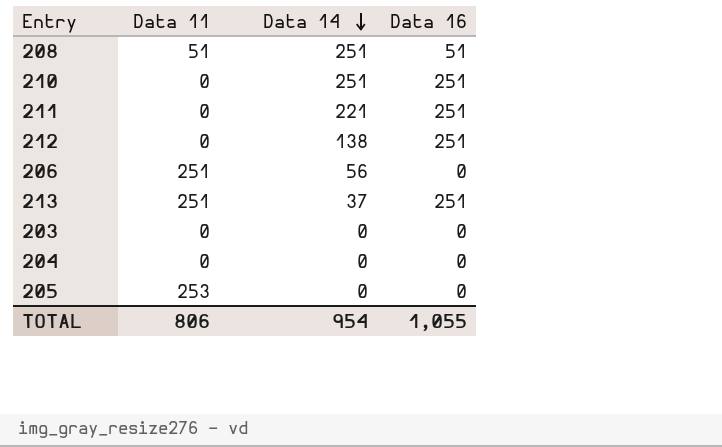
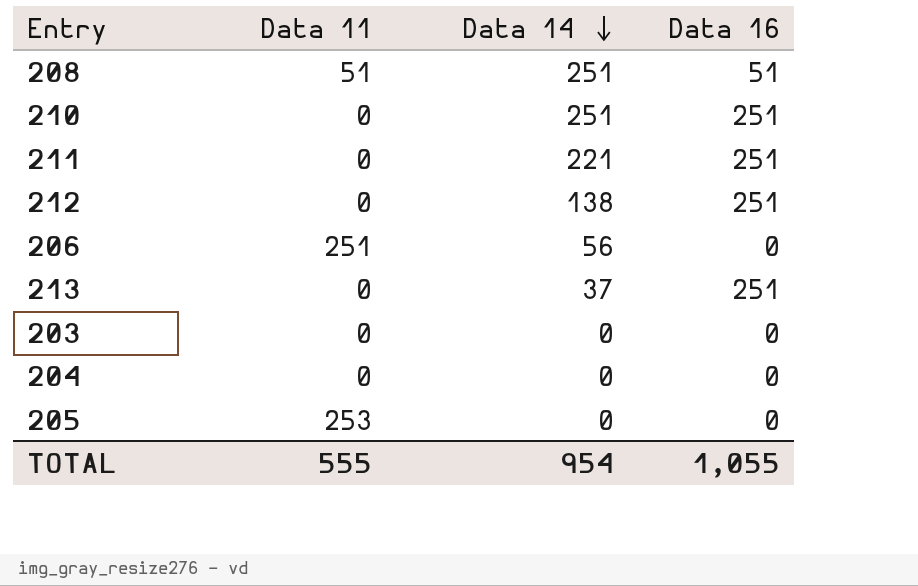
213 | Data 11: 251 -> 0
TOTAL | Data 11: 806 -> 555

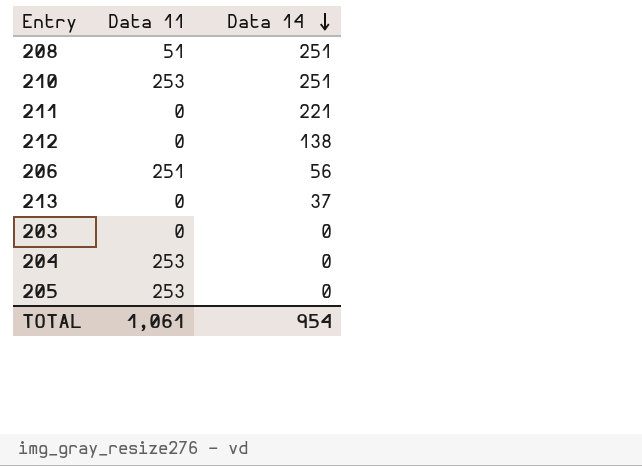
column Data 16 | position: 4 -> none
210 | Data 11: 0 -> 253
204 | Data 11: 0 -> 253
TOTAL | Data 11: 555 -> 1,061

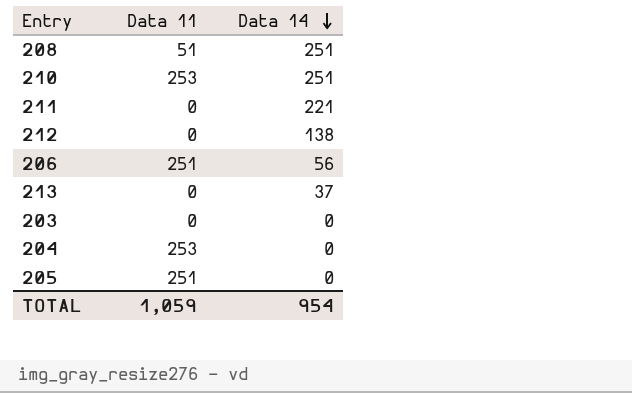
205 | Data 11: 253 -> 251
TOTAL | Data 11: 1,061 -> 1,059

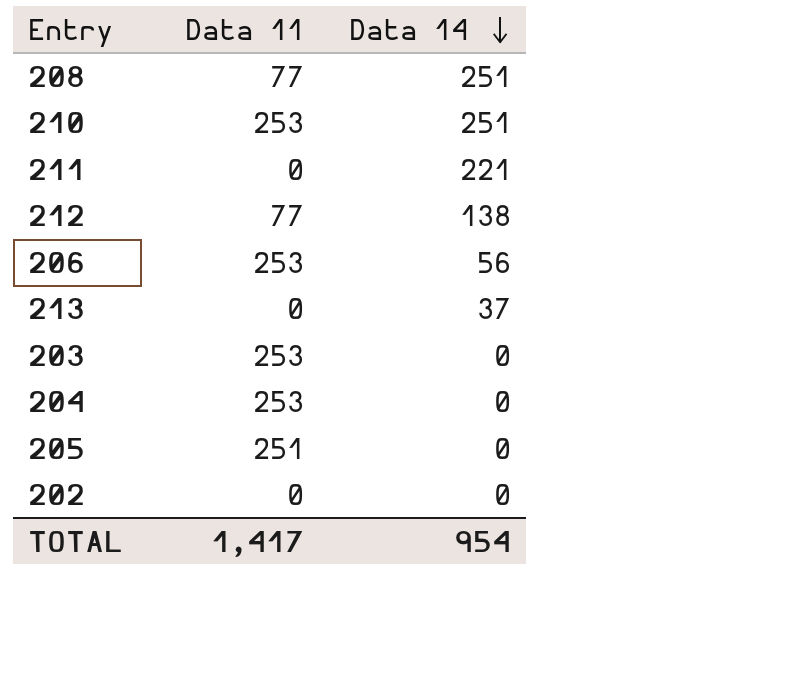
208 | Data 11: 51 -> 77
212 | Data 11: 0 -> 77
206 | Data 11: 251 -> 253
203 | Data 11: 0 -> 253
row 202: none -> 0 | 0
TOTAL | Data 11: 1,059 -> 1,417

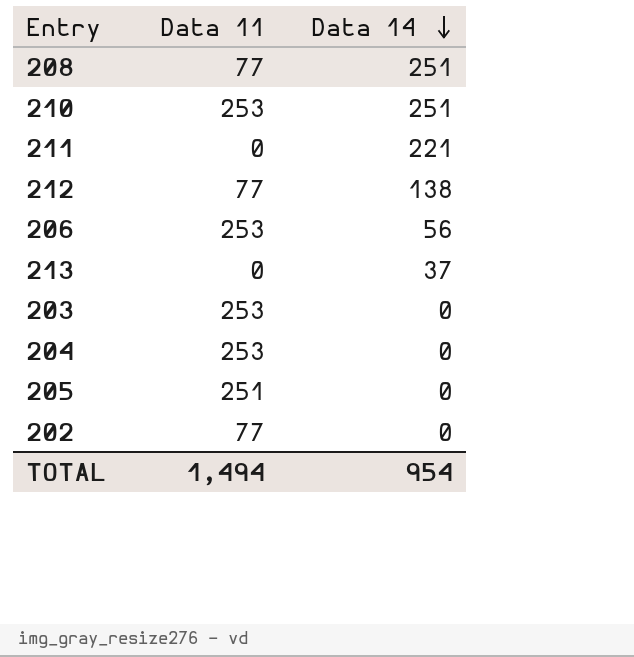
202 | Data 11: 0 -> 77
TOTAL | Data 11: 1,417 -> 1,494

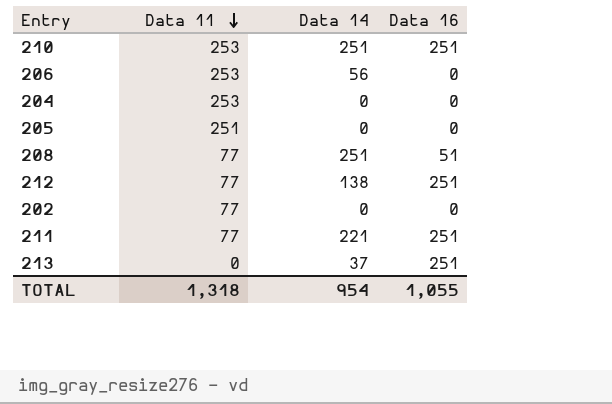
row order: Data 14 descending -> Data 11 descending
column Data 16 | position: none -> 4
row 203: 253 | 0 -> none
211 | Data 11: 0 -> 77
TOTAL | Data 11: 1,494 -> 1,318

